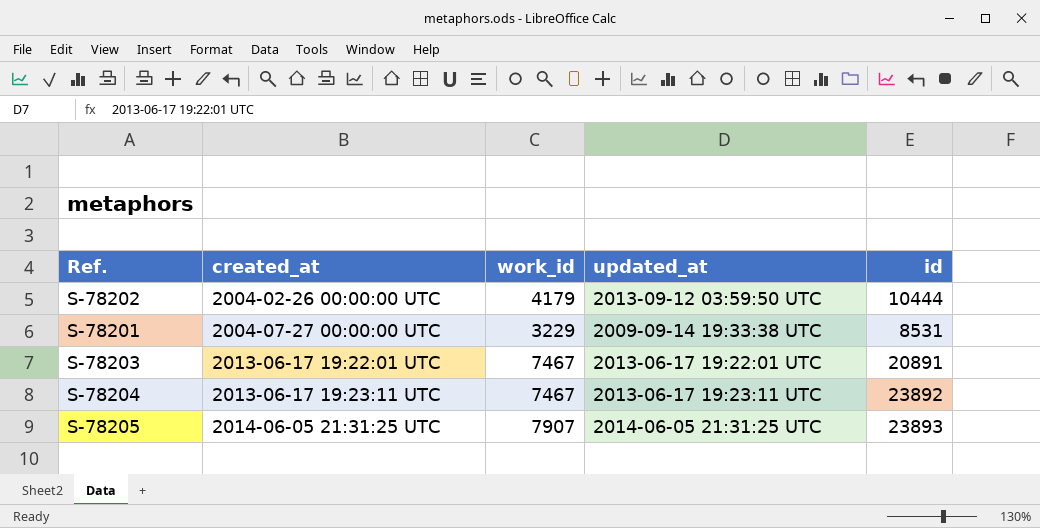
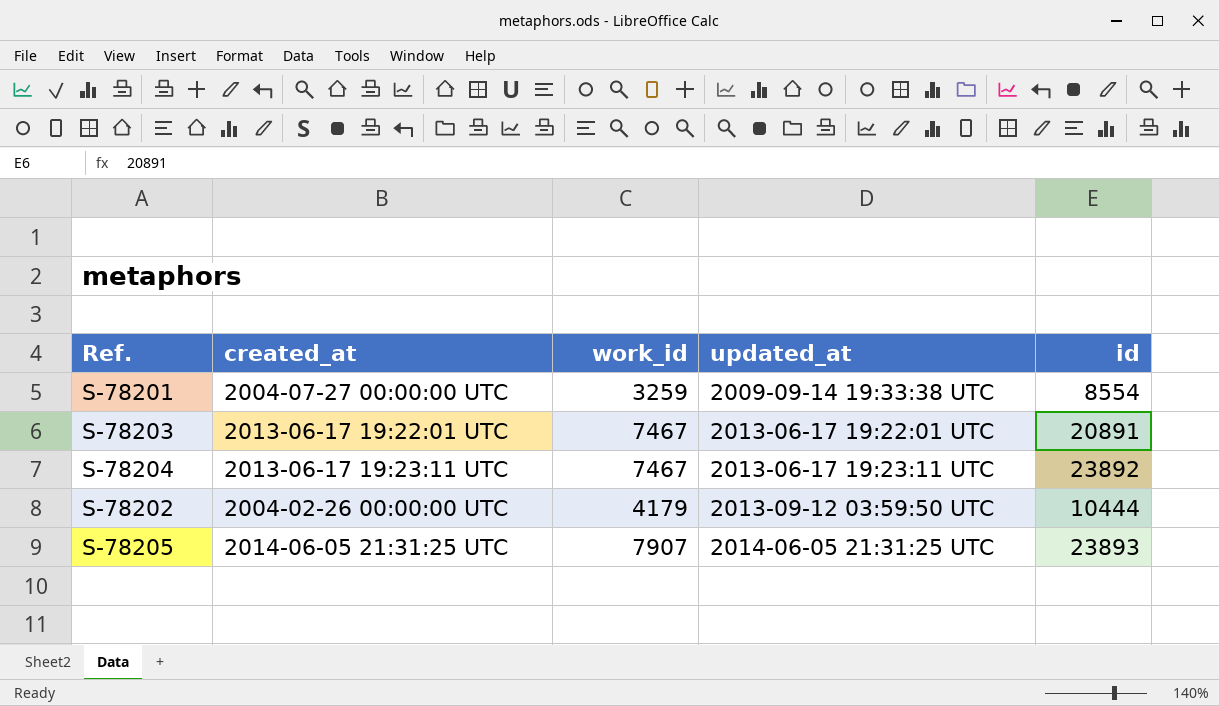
row order: created_at ascending -> updated_at ascending
S-78201 | work_id: 3229 -> 3259
S-78201 | id: 8531 -> 8554

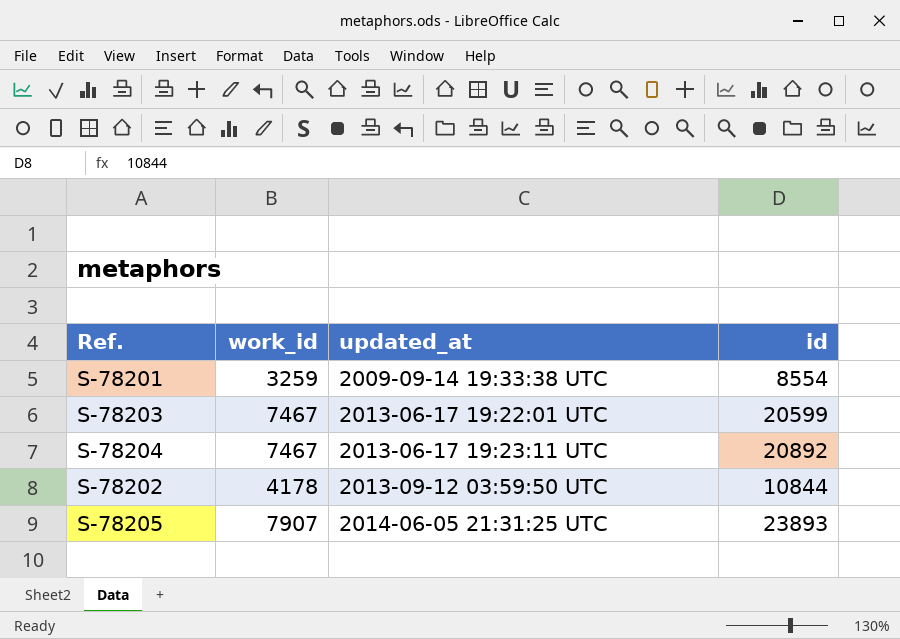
column created_at | position: 2 -> none
S-78203 | id: 20891 -> 20599
S-78204 | id: 23892 -> 20892
S-78202 | work_id: 4179 -> 4178
S-78202 | id: 10444 -> 10844

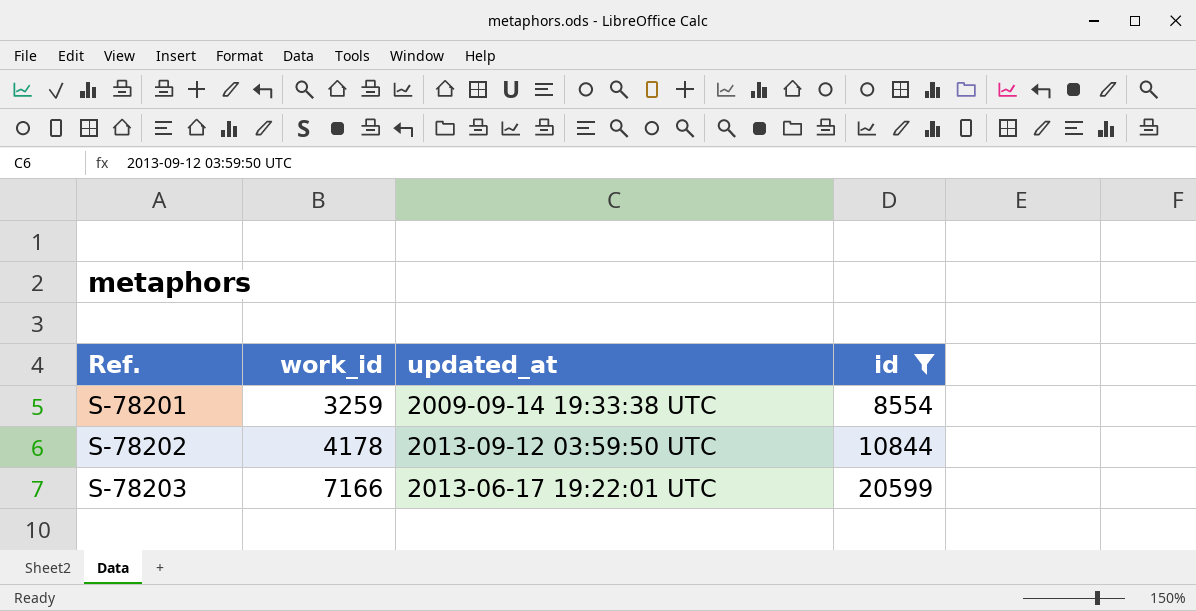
filter: none -> id <= 20599
row order: updated_at ascending -> Ref. ascending
S-78203 | work_id: 7467 -> 7166

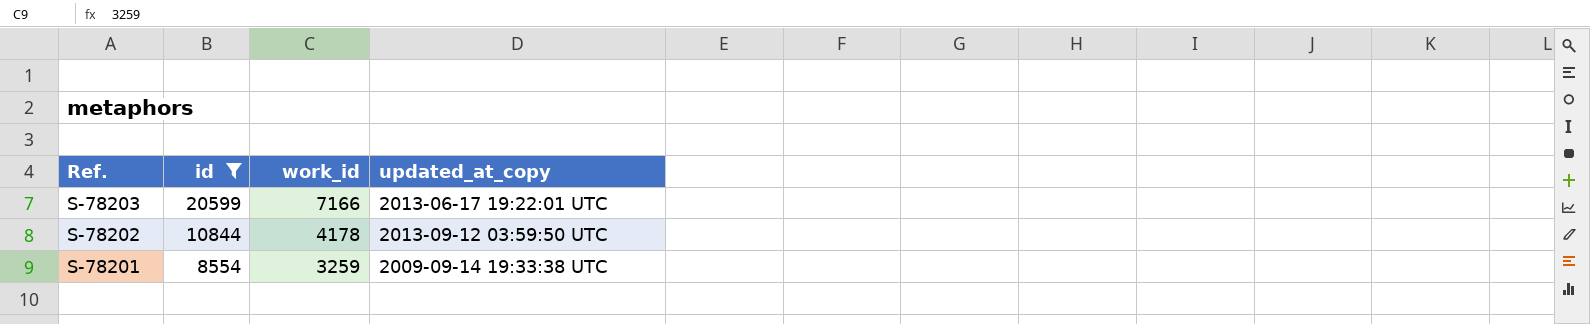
row order: Ref. ascending -> Ref. descending
column id | position: 4 -> 2
column name: updated_at -> updated_at_copy

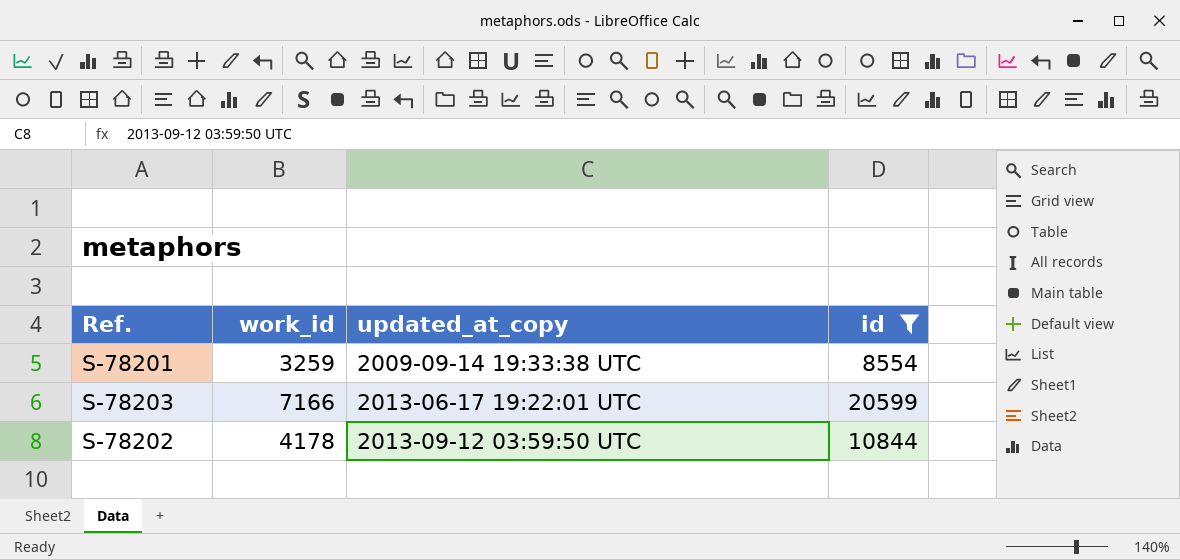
row order: Ref. descending -> updated_at_copy ascending
column id | position: 2 -> 4

